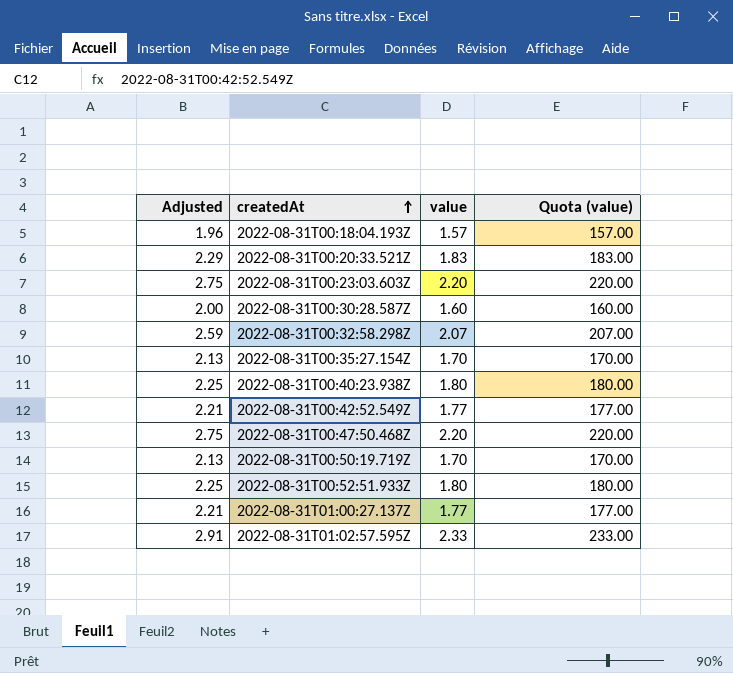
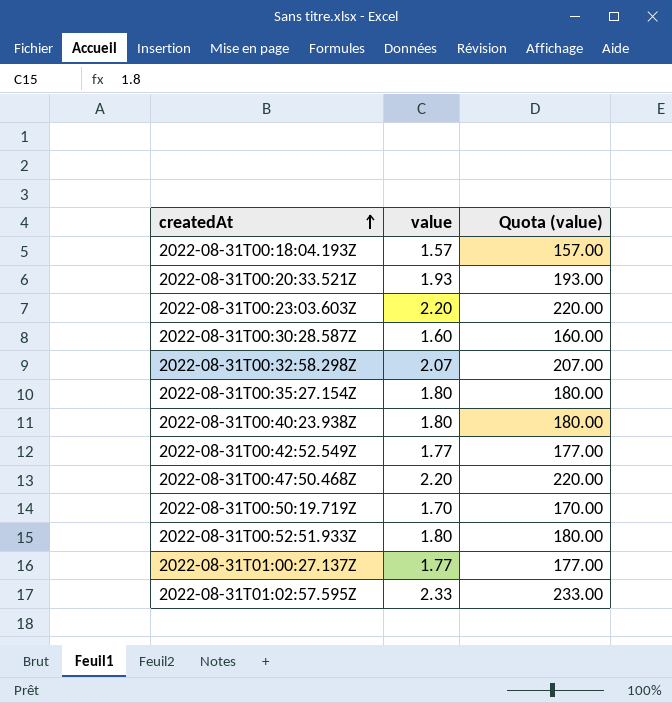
column Adjusted | formula: [value] * 1.25 -> none
2022-08-31T00:20:33.521Z | value: 1.83 -> 1.93
2022-08-31T00:20:33.521Z | Quota (value): 183.00 -> 193.00
2022-08-31T00:35:27.154Z | value: 1.70 -> 1.80
2022-08-31T00:35:27.154Z | Quota (value): 170.00 -> 180.00

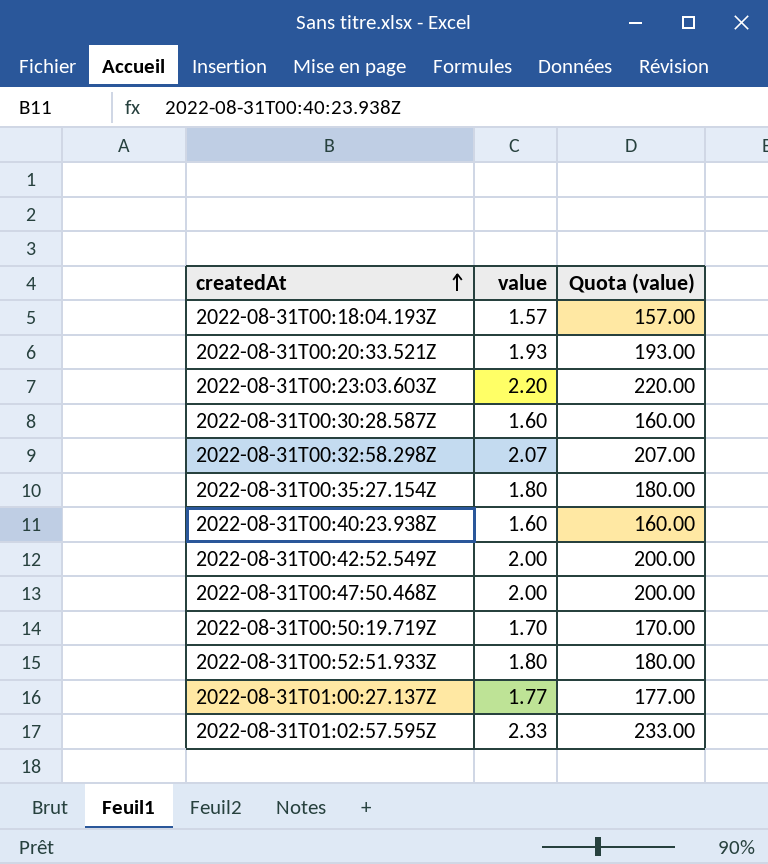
2022-08-31T00:40:23.938Z | value: 1.80 -> 1.60
2022-08-31T00:40:23.938Z | Quota (value): 180.00 -> 160.00
2022-08-31T00:42:52.549Z | value: 1.77 -> 2.00
2022-08-31T00:42:52.549Z | Quota (value): 177.00 -> 200.00
2022-08-31T00:47:50.468Z | value: 2.20 -> 2.00
2022-08-31T00:47:50.468Z | Quota (value): 220.00 -> 200.00

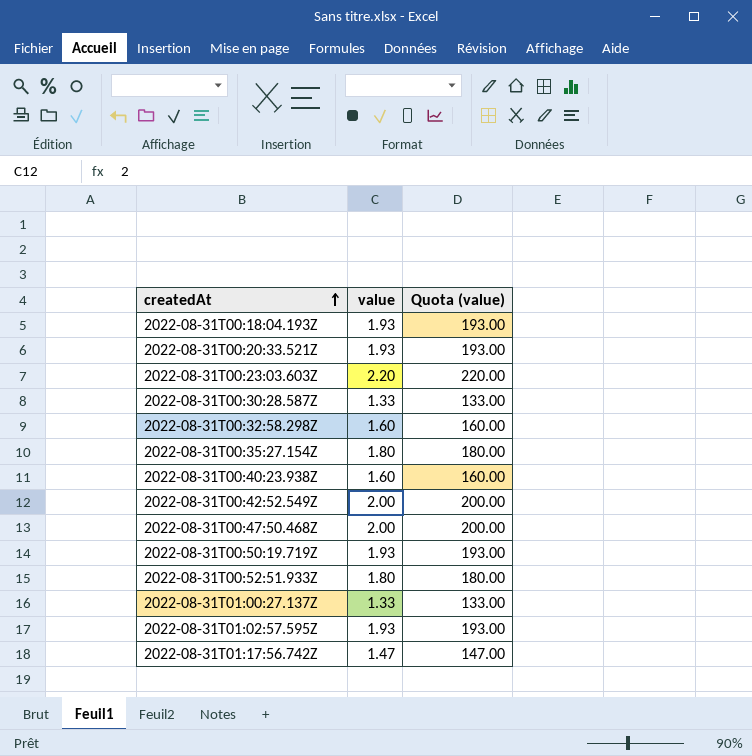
2022-08-31T00:18:04.193Z | value: 1.57 -> 1.93
2022-08-31T00:18:04.193Z | Quota (value): 157.00 -> 193.00
2022-08-31T00:30:28.587Z | value: 1.60 -> 1.33
2022-08-31T00:30:28.587Z | Quota (value): 160.00 -> 133.00
2022-08-31T00:32:58.298Z | value: 2.07 -> 1.60
2022-08-31T00:32:58.298Z | Quota (value): 207.00 -> 160.00
2022-08-31T00:50:19.719Z | value: 1.70 -> 1.93
2022-08-31T00:50:19.719Z | Quota (value): 170.00 -> 193.00
2022-08-31T01:00:27.137Z | value: 1.77 -> 1.33
2022-08-31T01:00:27.137Z | Quota (value): 177.00 -> 133.00
2022-08-31T01:02:57.595Z | value: 2.33 -> 1.93
2022-08-31T01:02:57.595Z | Quota (value): 233.00 -> 193.00
row 2022-08-31T01:17:56.742Z: none -> 1.47 | 147.00

